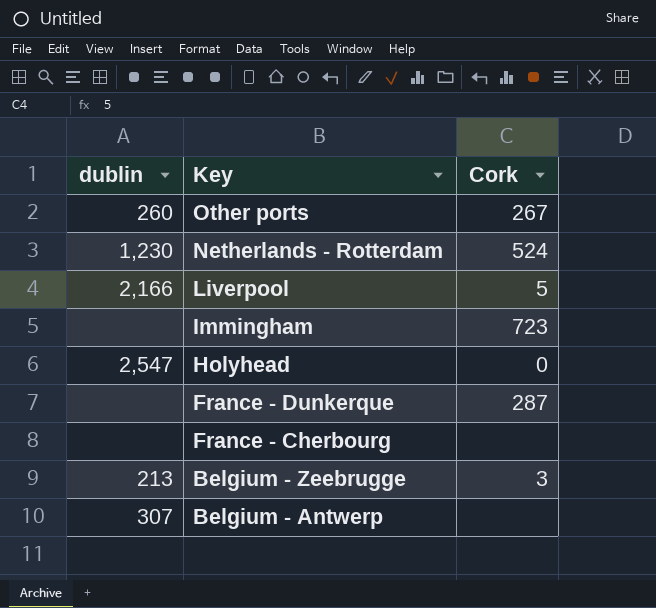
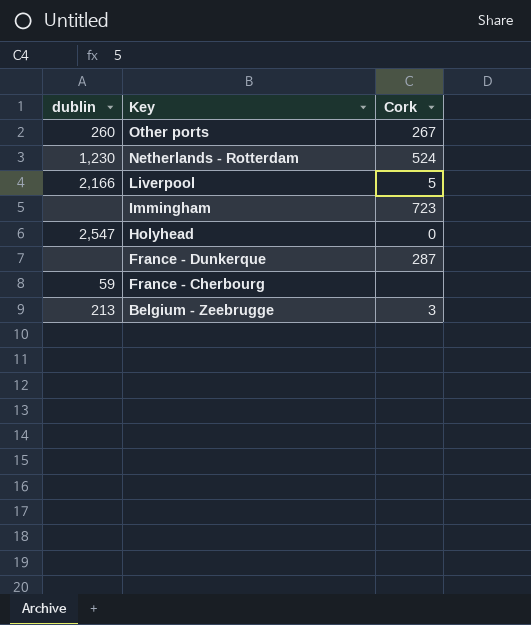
row Belgium - Antwerp: 307 | none -> none
France - Cherbourg | dublin: none -> 59

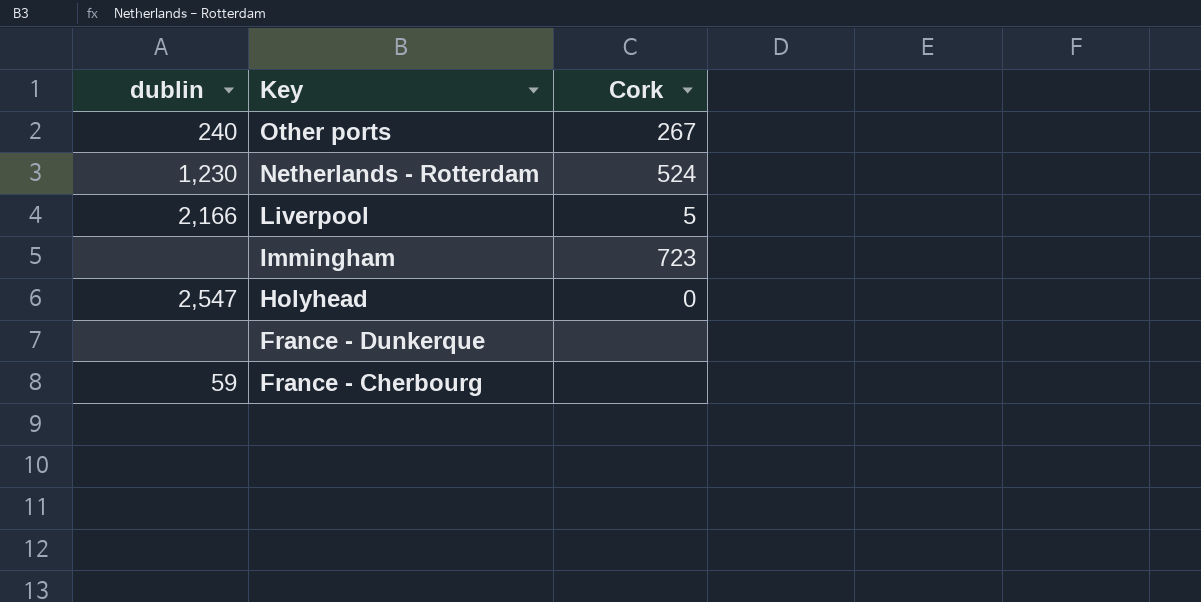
row Belgium - Zeebrugge: 213 | 3 -> none
Other ports | dublin: 260 -> 240
France - Dunkerque | Cork: 287 -> none

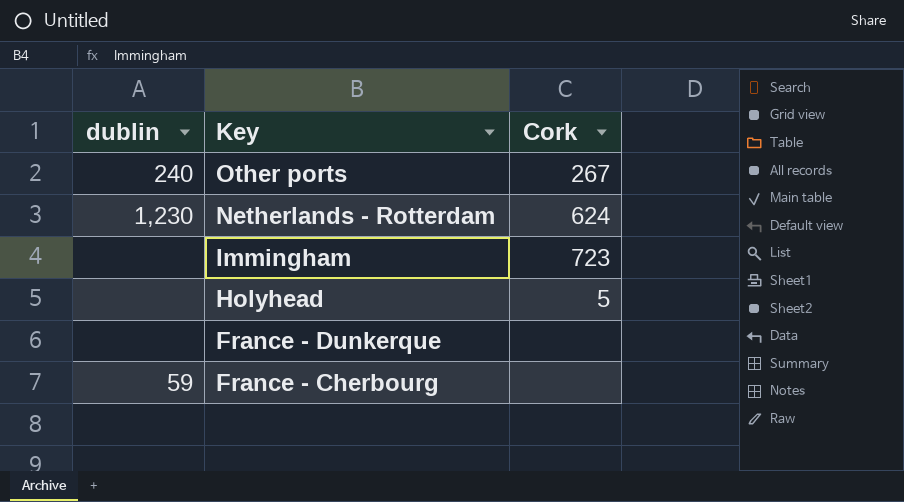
row Liverpool: 2,166 | 5 -> none
Netherlands - Rotterdam | Cork: 524 -> 624
Holyhead | dublin: 2,547 -> none
Holyhead | Cork: 0 -> 5

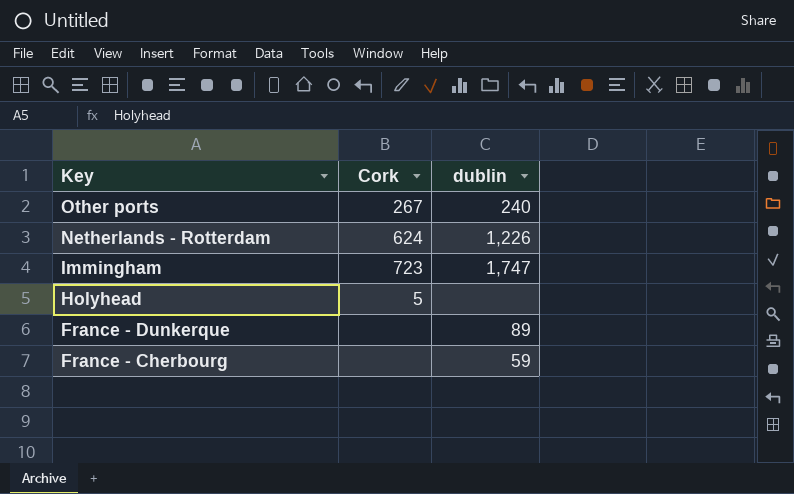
column dublin | position: 1 -> 3
Netherlands - Rotterdam | dublin: 1,230 -> 1,226
Immingham | dublin: none -> 1,747
France - Dunkerque | dublin: none -> 89

